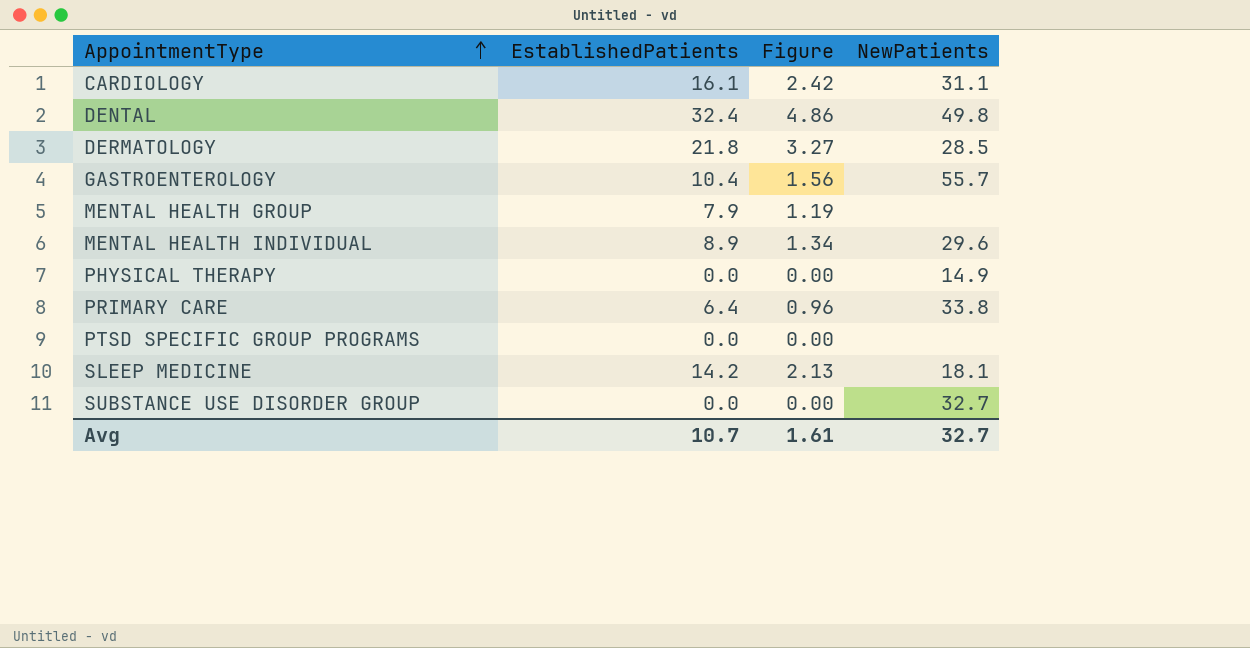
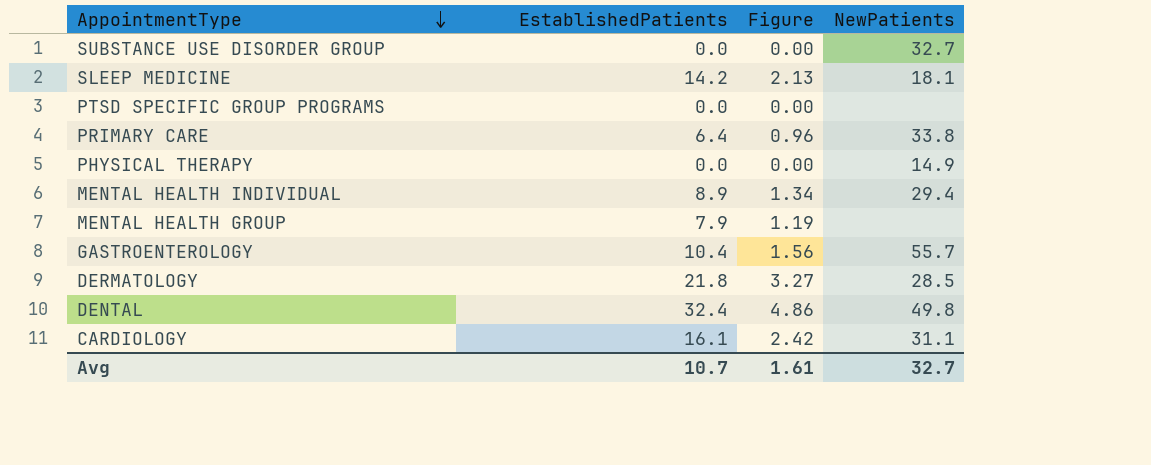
row order: AppointmentType ascending -> AppointmentType descending
MENTAL HEALTH INDIVIDUAL | NewPatients: 29.6 -> 29.4

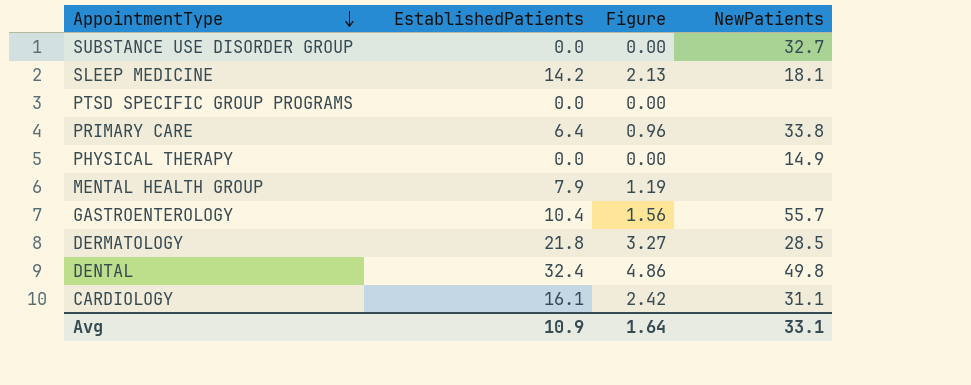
row MENTAL HEALTH INDIVIDUAL: 8.9 | 1.34 | 29.4 -> none
Avg | EstablishedPatients: 10.7 -> 10.9
Avg | Figure: 1.61 -> 1.64
Avg | NewPatients: 32.7 -> 33.1

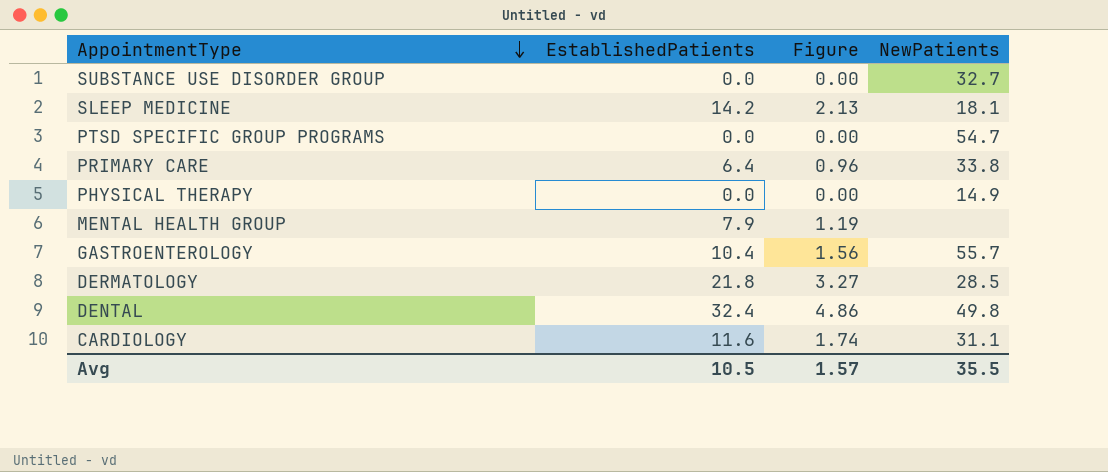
PTSD SPECIFIC GROUP PROGRAMS | NewPatients: none -> 54.7
CARDIOLOGY | EstablishedPatients: 16.1 -> 11.6
CARDIOLOGY | Figure: 2.42 -> 1.74
Avg | EstablishedPatients: 10.9 -> 10.5
Avg | Figure: 1.64 -> 1.57
Avg | NewPatients: 33.1 -> 35.5

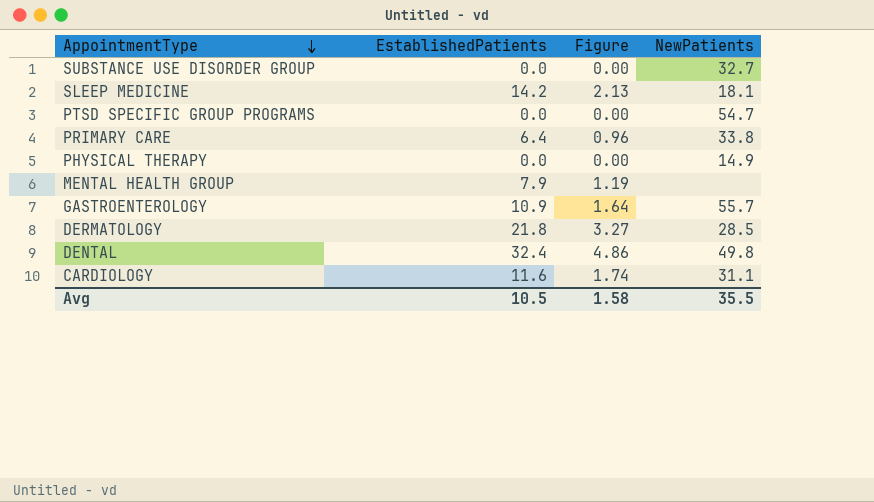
GASTROENTEROLOGY | EstablishedPatients: 10.4 -> 10.9
GASTROENTEROLOGY | Figure: 1.56 -> 1.64
Avg | Figure: 1.57 -> 1.58

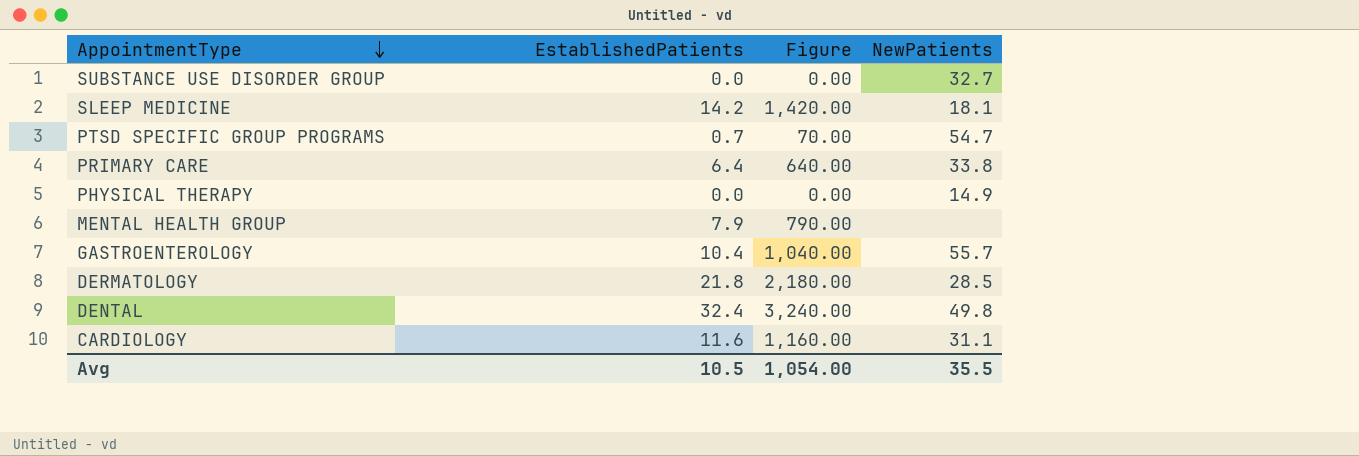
column Figure | formula: [EstablishedPatients] * 0.15 -> [EstablishedPatients] * 100
PTSD SPECIFIC GROUP PROGRAMS | EstablishedPatients: 0.0 -> 0.7
GASTROENTEROLOGY | EstablishedPatients: 10.9 -> 10.4
Avg | Figure: 1.58 -> 1,054.00

